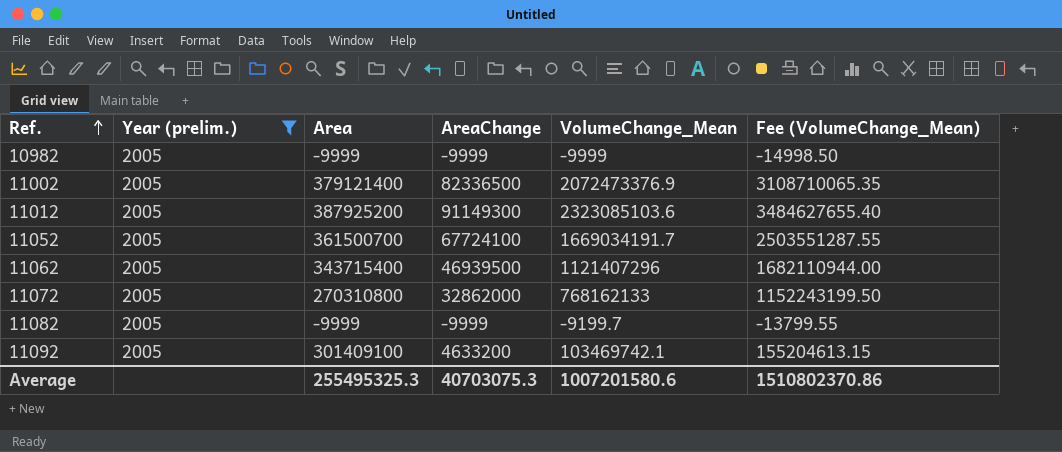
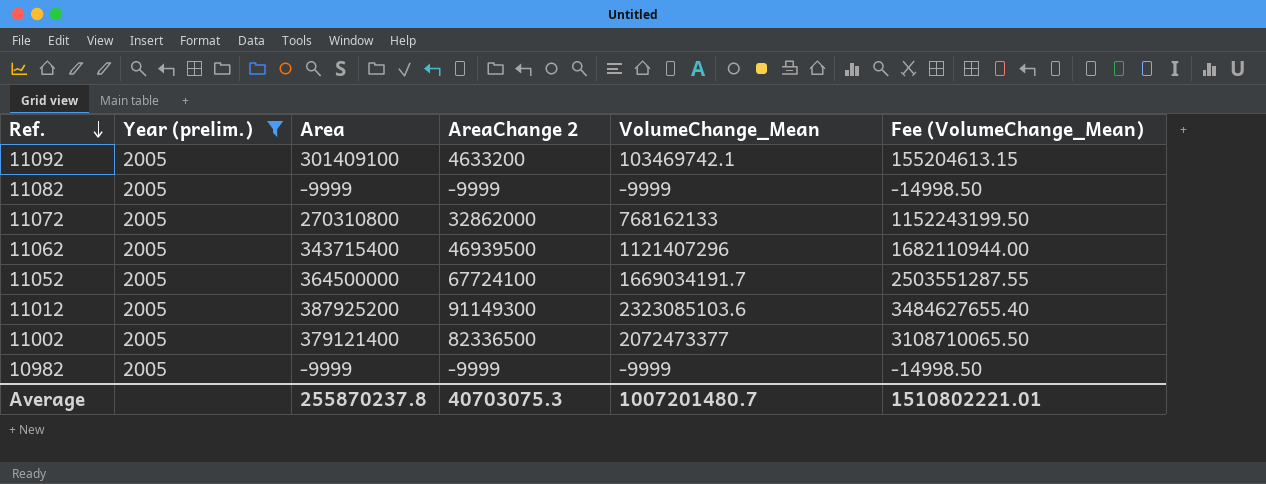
row order: Ref. ascending -> Ref. descending
column name: AreaChange -> AreaChange 2
11082 | VolumeChange_Mean: -9199.7 -> -9999
11082 | Fee (VolumeChange_Mean): -13799.55 -> -14998.50
11052 | Area: 361500700 -> 364500000
11002 | VolumeChange_Mean: 2072473376.9 -> 2072473377
11002 | Fee (VolumeChange_Mean): 3108710065.35 -> 3108710065.50
Average | Area: 255495325.3 -> 255870237.8
Average | VolumeChange_Mean: 1007201580.6 -> 1007201480.7
Average | Fee (VolumeChange_Mean): 1510802370.86 -> 1510802221.01

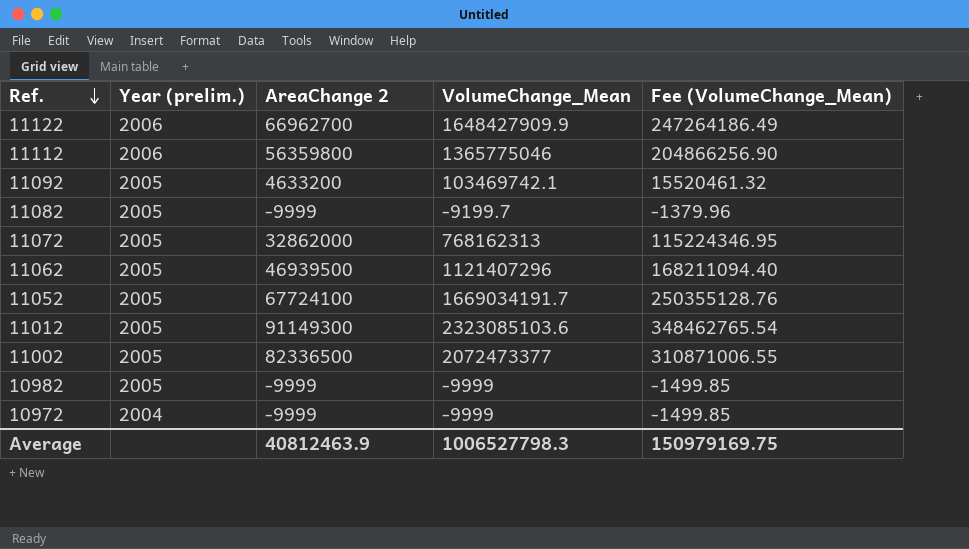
filter: Year (prelim.) = 2005 -> none
column Area | position: 3 -> none
column Fee (VolumeChange_Mean) | formula: [VolumeChange_Mean] * 1.5 -> [VolumeChange_Mean] * 0.15
11082 | VolumeChange_Mean: -9999 -> -9199.7
11072 | VolumeChange_Mean: 768162133 -> 768162313
Average | AreaChange 2: 40703075.3 -> 40812463.9
Average | VolumeChange_Mean: 1007201480.7 -> 1006527798.3
Average | Fee (VolumeChange_Mean): 1510802221.01 -> 150979169.75

